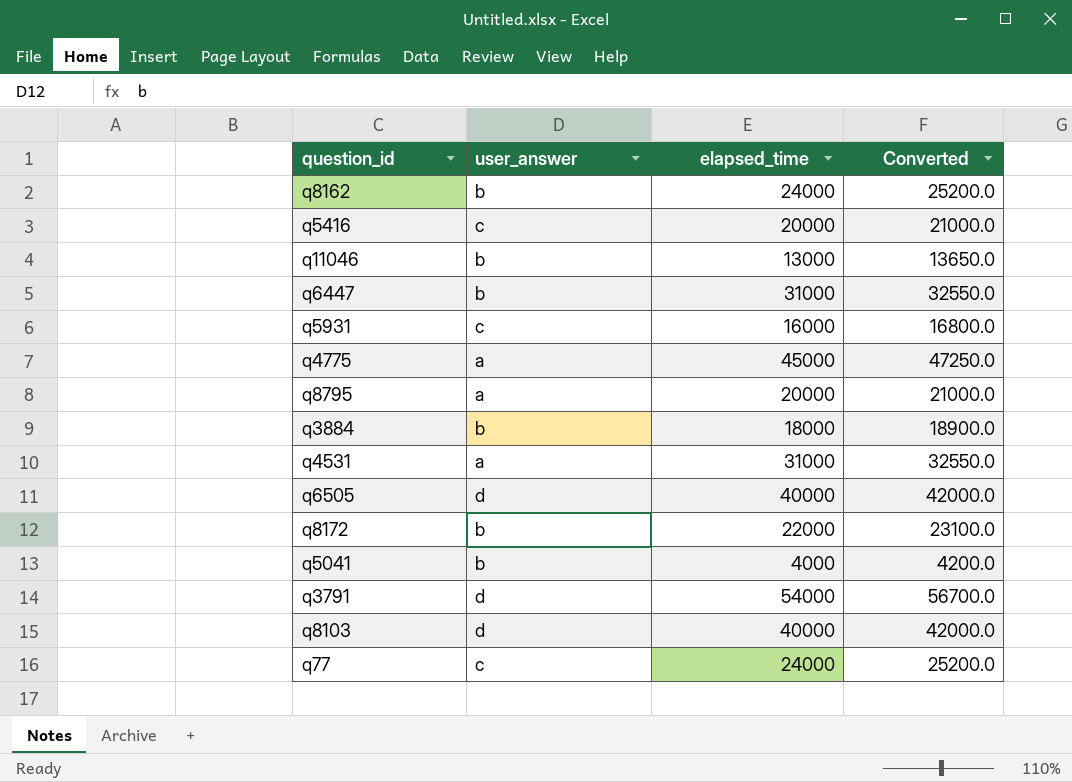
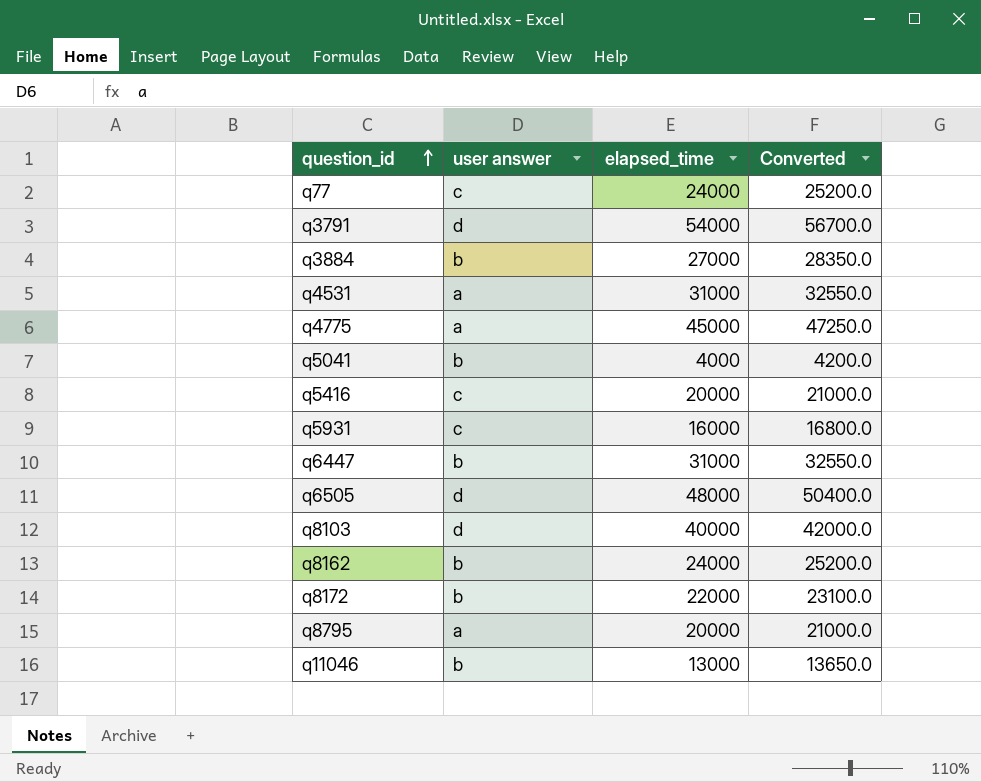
row order: none -> question_id ascending
column name: user_answer -> user answer
q3884 | elapsed_time: 18000 -> 27000
q3884 | Converted: 18900.0 -> 28350.0
q6505 | elapsed_time: 40000 -> 48000
q6505 | Converted: 42000.0 -> 50400.0

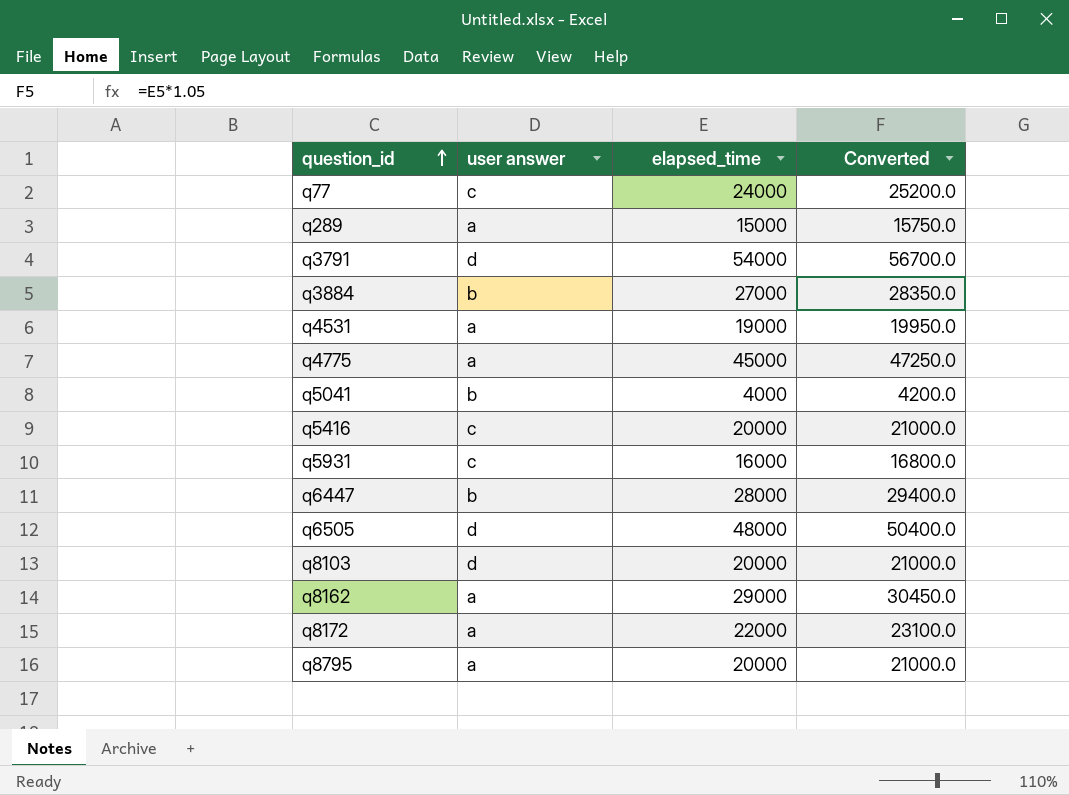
row q11046: b | 13000 | 13650.0 -> none
row q289: none -> a | 15000 | 15750.0
q4531 | elapsed_time: 31000 -> 19000
q4531 | Converted: 32550.0 -> 19950.0
q6447 | elapsed_time: 31000 -> 28000
q6447 | Converted: 32550.0 -> 29400.0
q8103 | elapsed_time: 40000 -> 20000
q8103 | Converted: 42000.0 -> 21000.0
q8162 | user answer: b -> a
q8162 | elapsed_time: 24000 -> 29000
q8162 | Converted: 25200.0 -> 30450.0
q8172 | user answer: b -> a

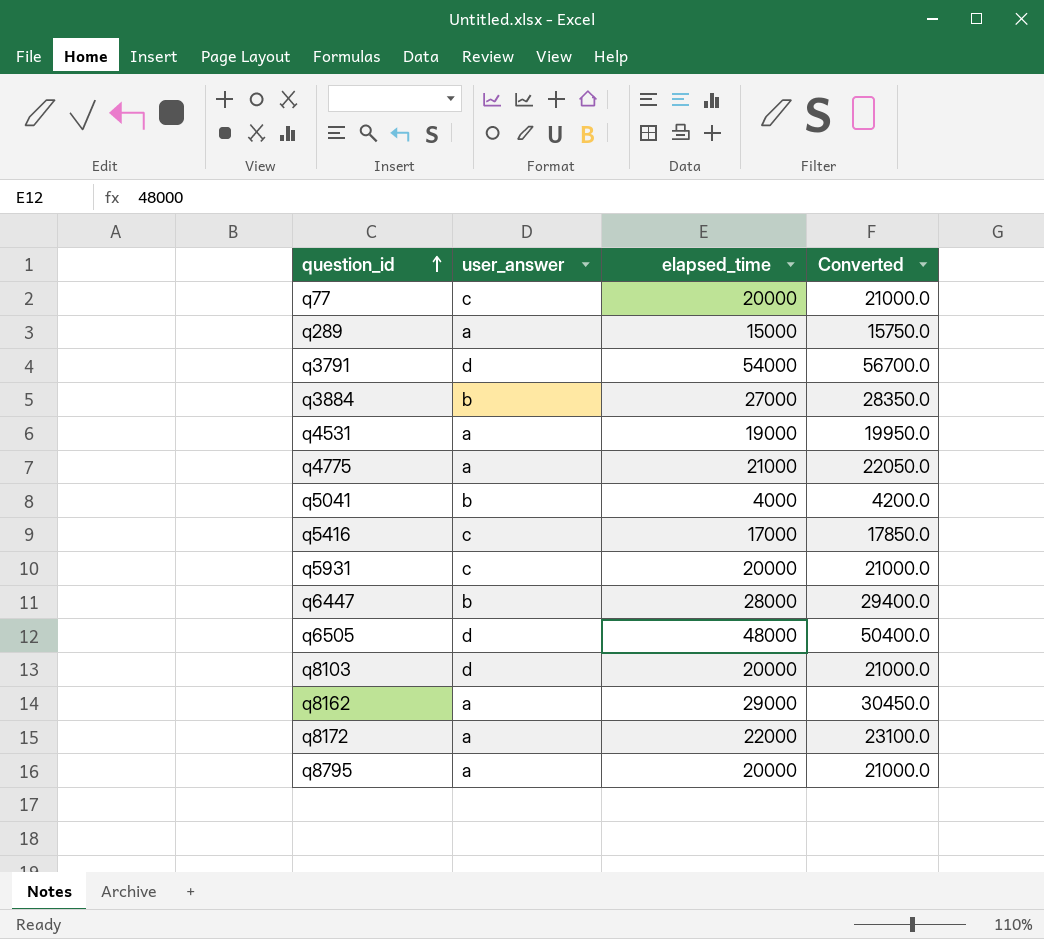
column name: user answer -> user_answer
q77 | elapsed_time: 24000 -> 20000
q77 | Converted: 25200.0 -> 21000.0
q4775 | elapsed_time: 45000 -> 21000
q4775 | Converted: 47250.0 -> 22050.0
q5416 | elapsed_time: 20000 -> 17000
q5416 | Converted: 21000.0 -> 17850.0
q5931 | elapsed_time: 16000 -> 20000
q5931 | Converted: 16800.0 -> 21000.0

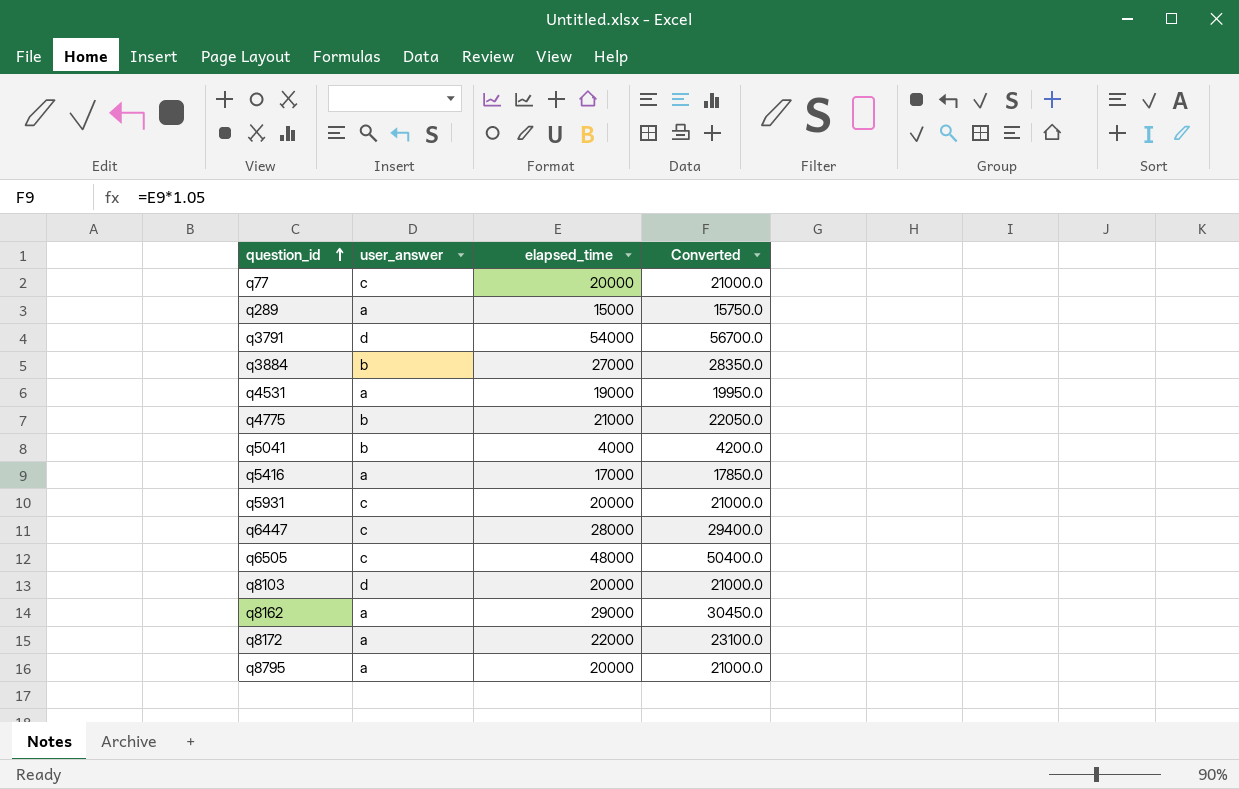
q4775 | user_answer: a -> b
q5416 | user_answer: c -> a
q6447 | user_answer: b -> c
q6505 | user_answer: d -> c

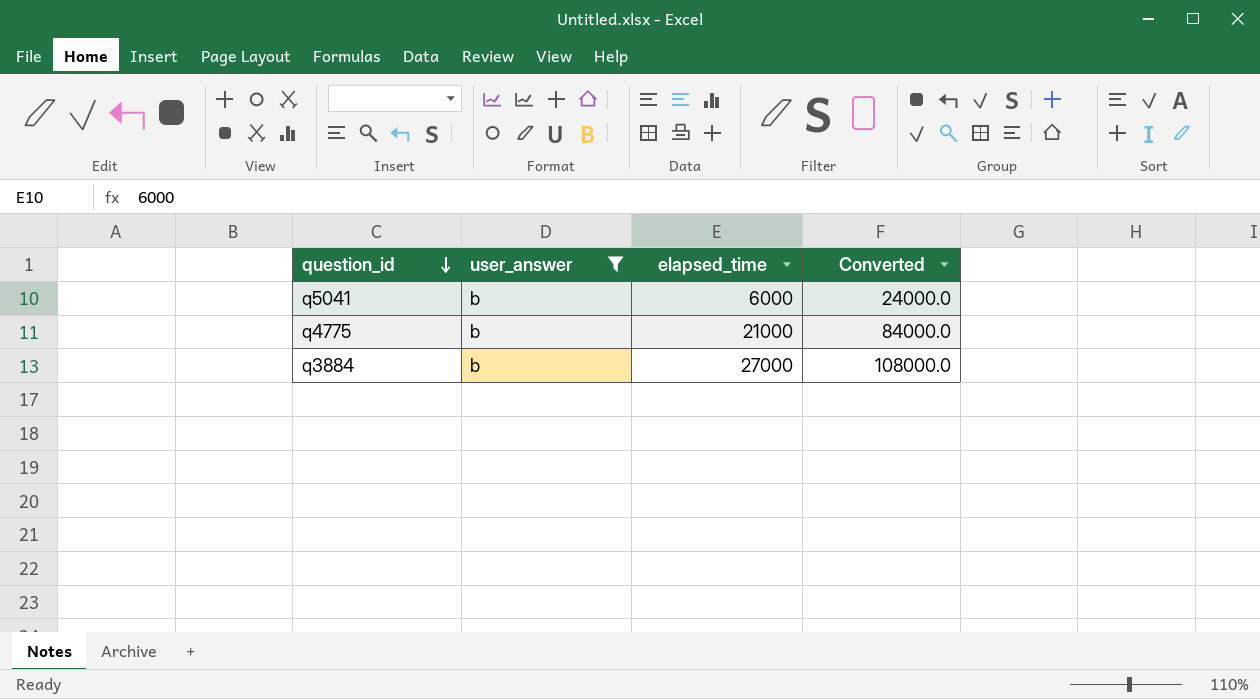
filter: none -> user_answer = b
row order: question_id ascending -> question_id descending
column Converted | formula: [elapsed_time] * 1.05 -> [elapsed_time] * 4
q5041 | elapsed_time: 4000 -> 6000

